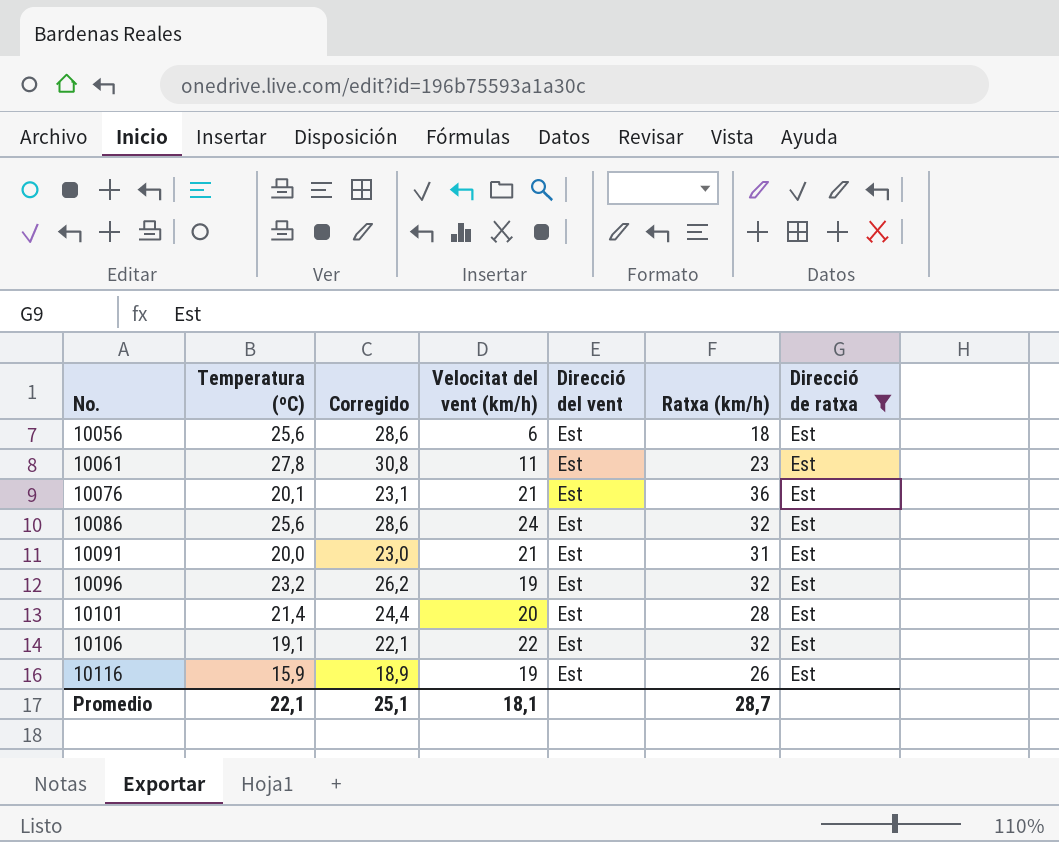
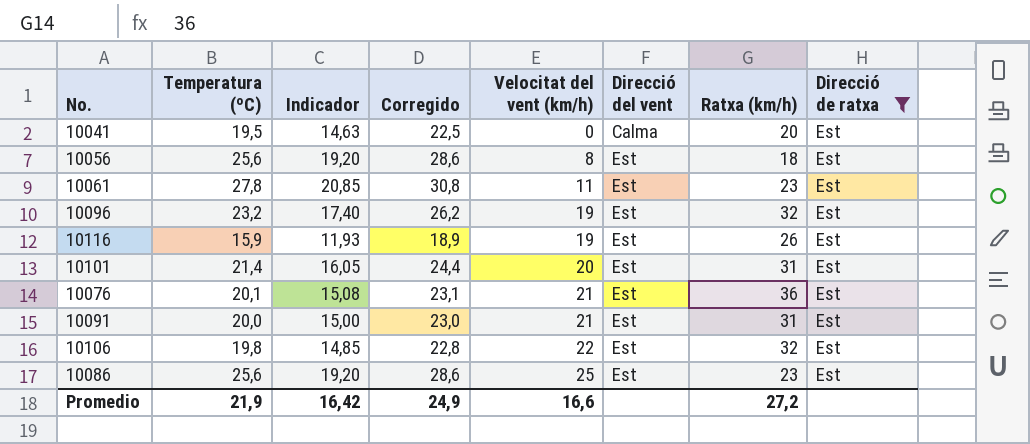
row order: No. ascending -> Velocitat del vent (km/h) ascending
column Indicador | formula: none -> [Temperatura (ºC)] * 0,75
row 10041: none -> 19,5 | 14,63 | 22,5 | 0 | Calma | 20 | Est
10056 | Velocitat del vent (km/h): 6 -> 8
10101 | Ratxa (km/h): 28 -> 31
10106 | Temperatura (ºC): 19,1 -> 19,8
10106 | Corregido: 22,1 -> 22,8
10086 | Velocitat del vent (km/h): 24 -> 25
10086 | Ratxa (km/h): 32 -> 23
Promedio | Temperatura (ºC): 22,1 -> 21,9
Promedio | Corregido: 25,1 -> 24,9
Promedio | Velocitat del vent (km/h): 18,1 -> 16,6
Promedio | Ratxa (km/h): 28,7 -> 27,2

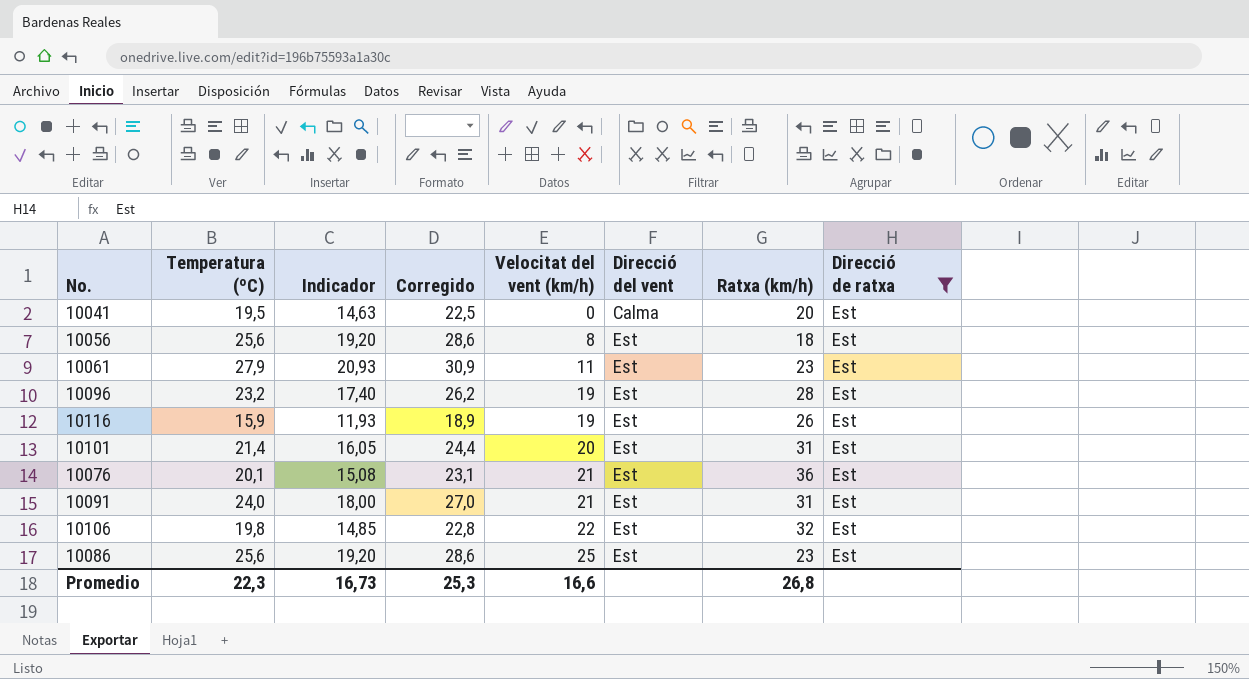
10061 | Temperatura (ºC): 27,8 -> 27,9
10061 | Indicador: 20,85 -> 20,93
10061 | Corregido: 30,8 -> 30,9
10096 | Ratxa (km/h): 32 -> 28
10091 | Temperatura (ºC): 20,0 -> 24,0
10091 | Indicador: 15,00 -> 18,00
10091 | Corregido: 23,0 -> 27,0
Promedio | Temperatura (ºC): 21,9 -> 22,3
Promedio | Indicador: 16,42 -> 16,73
Promedio | Corregido: 24,9 -> 25,3
Promedio | Ratxa (km/h): 27,2 -> 26,8

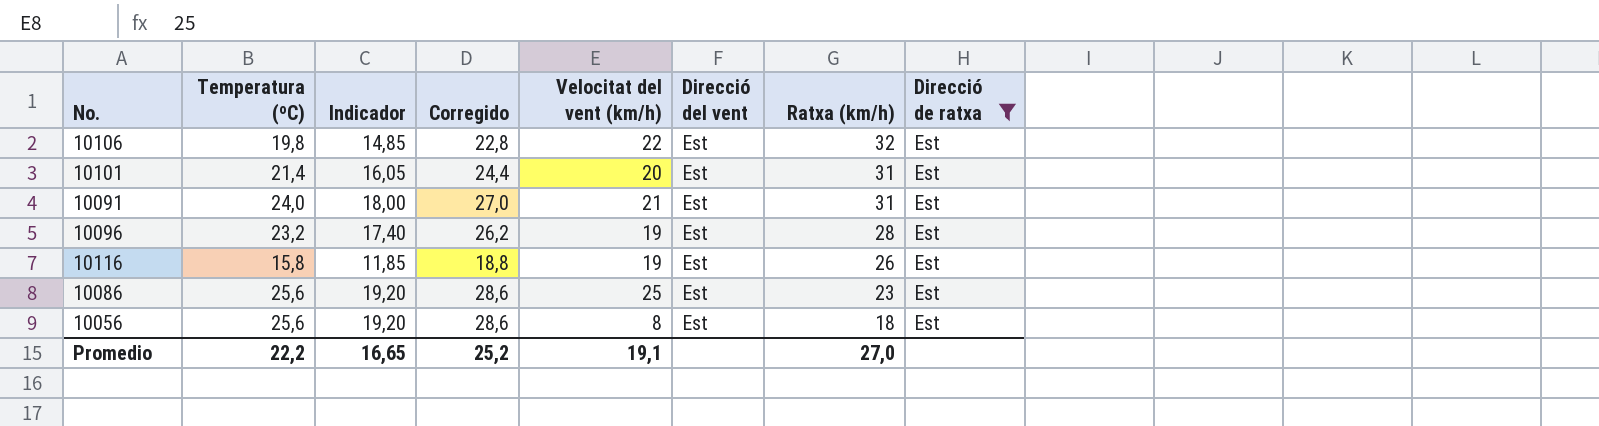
row order: Velocitat del vent (km/h) ascending -> Ratxa (km/h) descending
row 10041: 19,5 | 14,63 | 22,5 | 0 | Calma | 20 | Est -> none
row 10061: 27,9 | 20,93 | 30,9 | 11 | Est | 23 | Est -> none
row 10076: 20,1 | 15,08 | 23,1 | 21 | Est | 36 | Est -> none
10116 | Temperatura (ºC): 15,9 -> 15,8
10116 | Indicador: 11,93 -> 11,85
10116 | Corregido: 18,9 -> 18,8
Promedio | Temperatura (ºC): 22,3 -> 22,2
Promedio | Indicador: 16,73 -> 16,65
Promedio | Corregido: 25,3 -> 25,2
Promedio | Velocitat del vent (km/h): 16,6 -> 19,1
Promedio | Ratxa (km/h): 26,8 -> 27,0

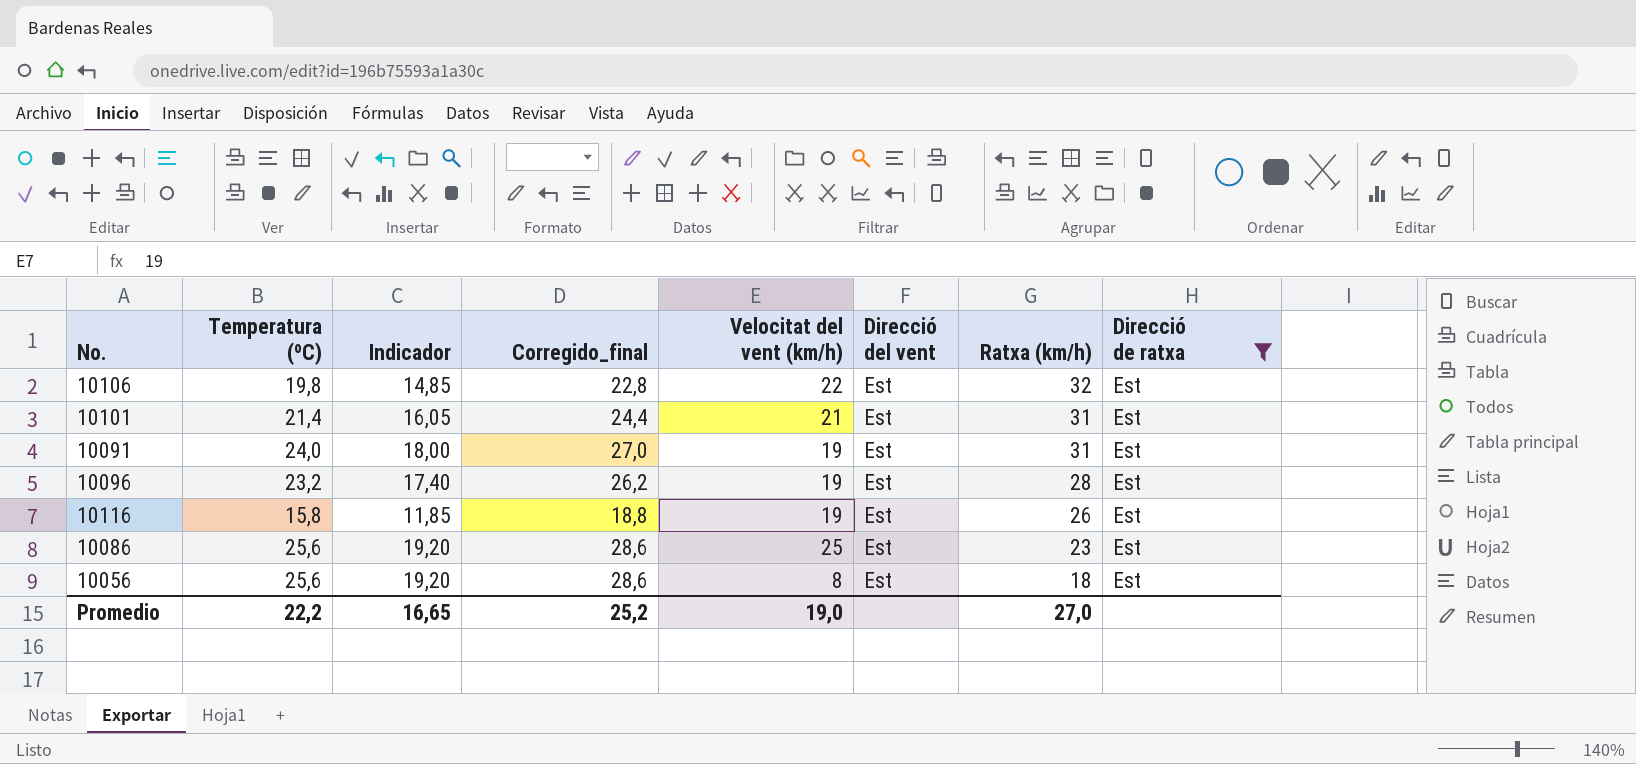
column name: Corregido -> Corregido_final
10101 | Velocitat del vent (km/h): 20 -> 21
10091 | Velocitat del vent (km/h): 21 -> 19
Promedio | Velocitat del vent (km/h): 19,1 -> 19,0

